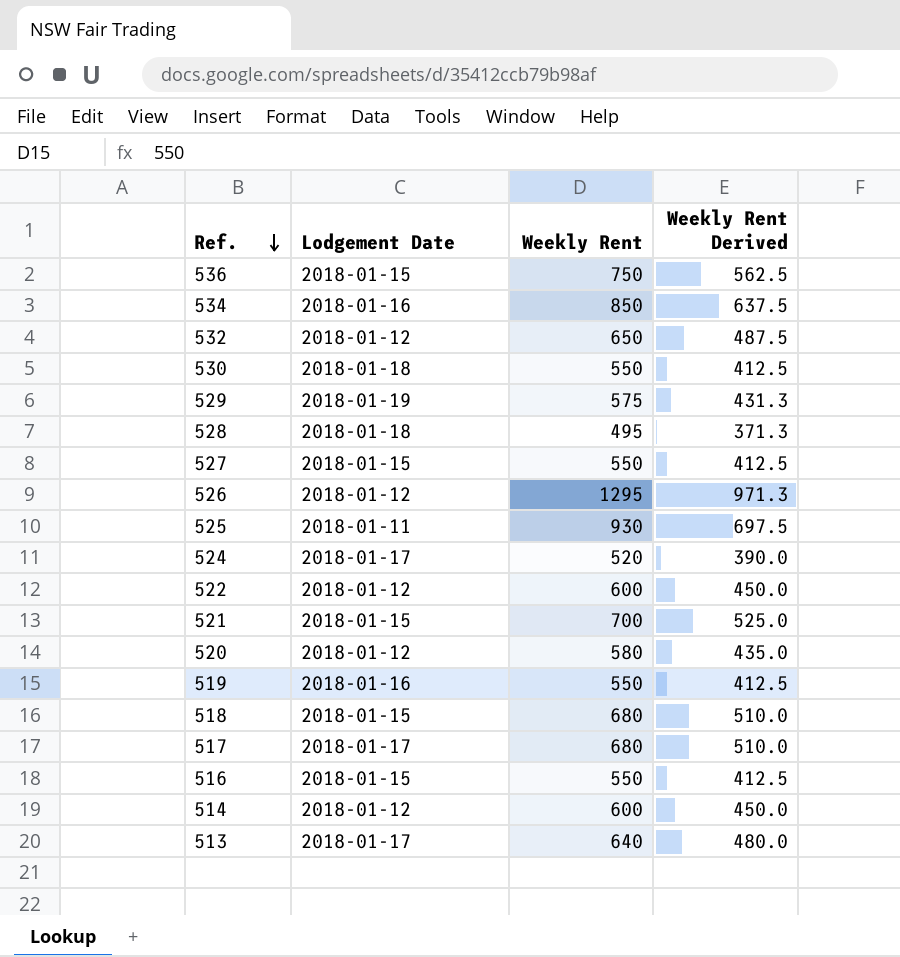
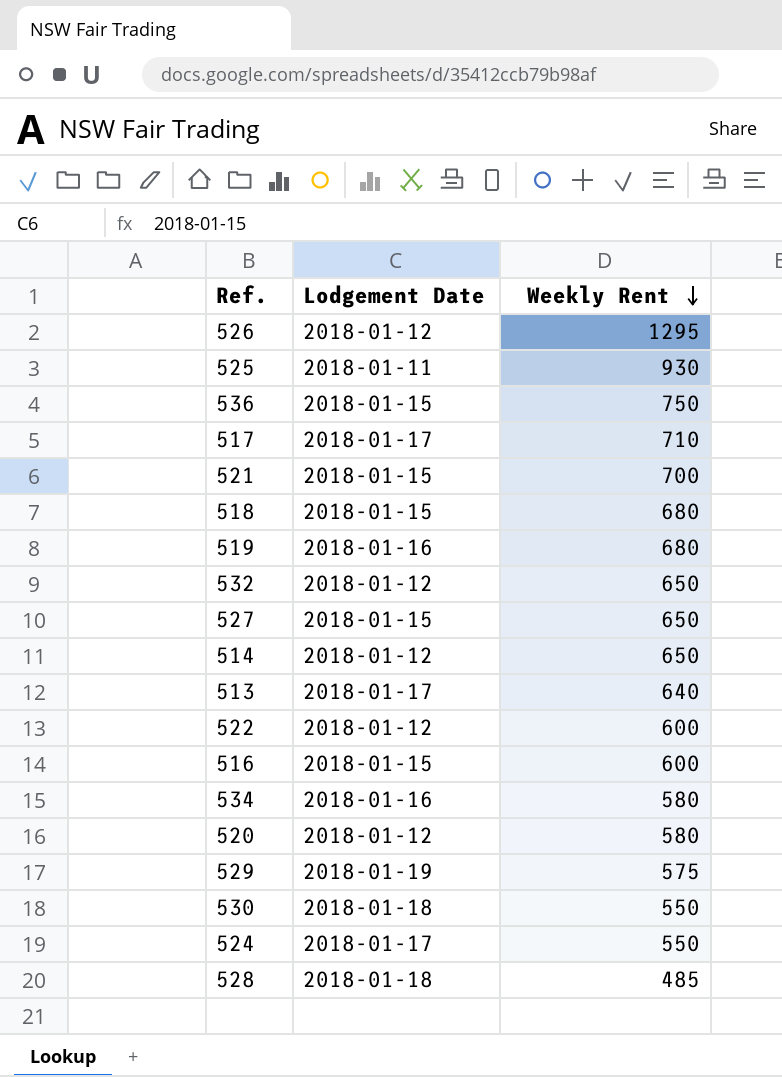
row order: Ref. descending -> Weekly Rent descending
column Weekly Rent Derived | formula: [Weekly Rent] * 0.75 -> none
517 | Weekly Rent: 680 -> 710
519 | Weekly Rent: 550 -> 680
527 | Weekly Rent: 550 -> 650
514 | Weekly Rent: 600 -> 650
516 | Weekly Rent: 550 -> 600
534 | Weekly Rent: 850 -> 580
524 | Weekly Rent: 520 -> 550
528 | Weekly Rent: 495 -> 485

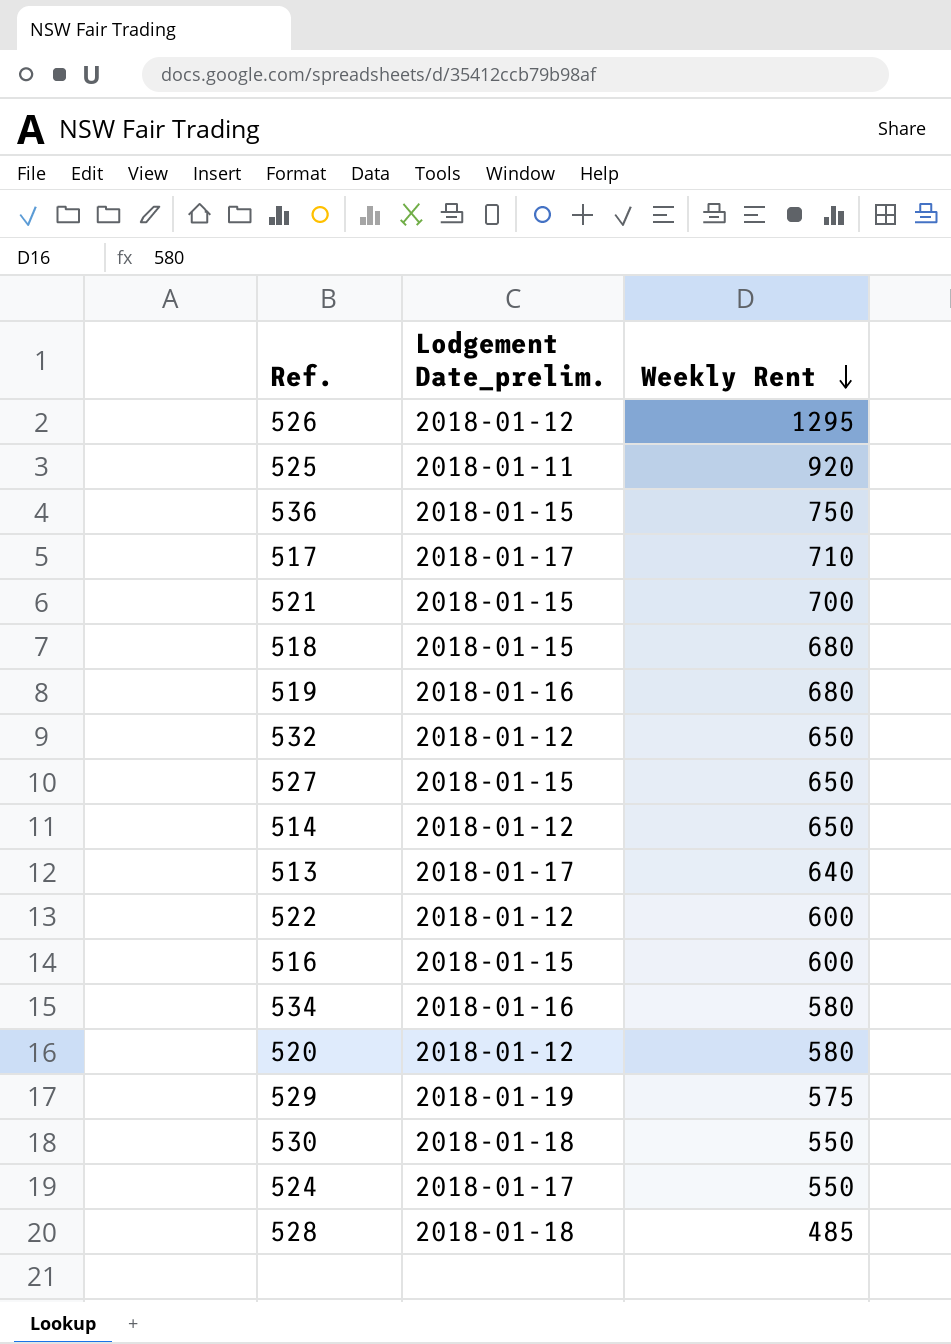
column name: Lodgement Date -> Lodgement Date_prelim.
525 | Weekly Rent: 930 -> 920

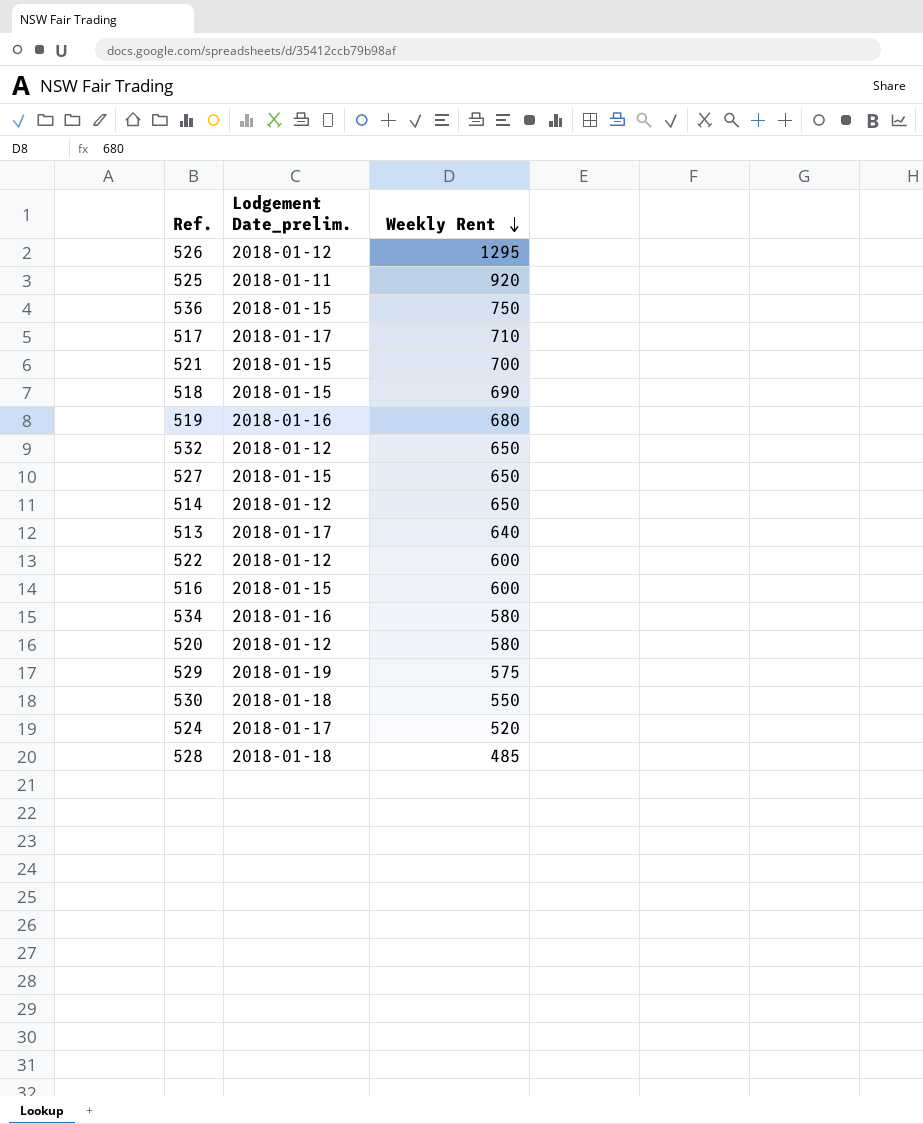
518 | Weekly Rent: 680 -> 690
524 | Weekly Rent: 550 -> 520

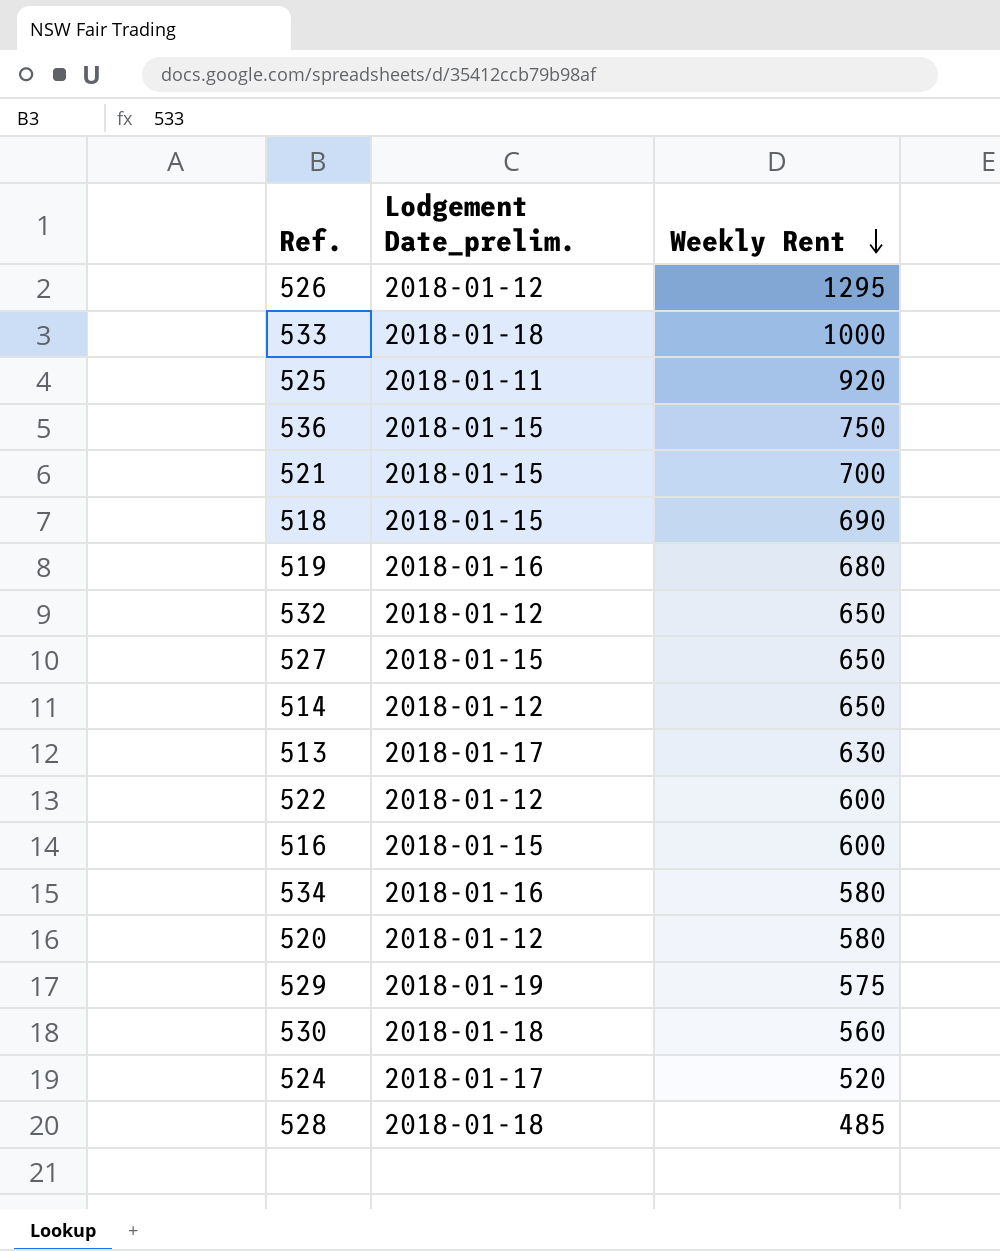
row 517: 2018-01-17 | 710 -> none
row 533: none -> 2018-01-18 | 1000
513 | Weekly Rent: 640 -> 630
530 | Weekly Rent: 550 -> 560

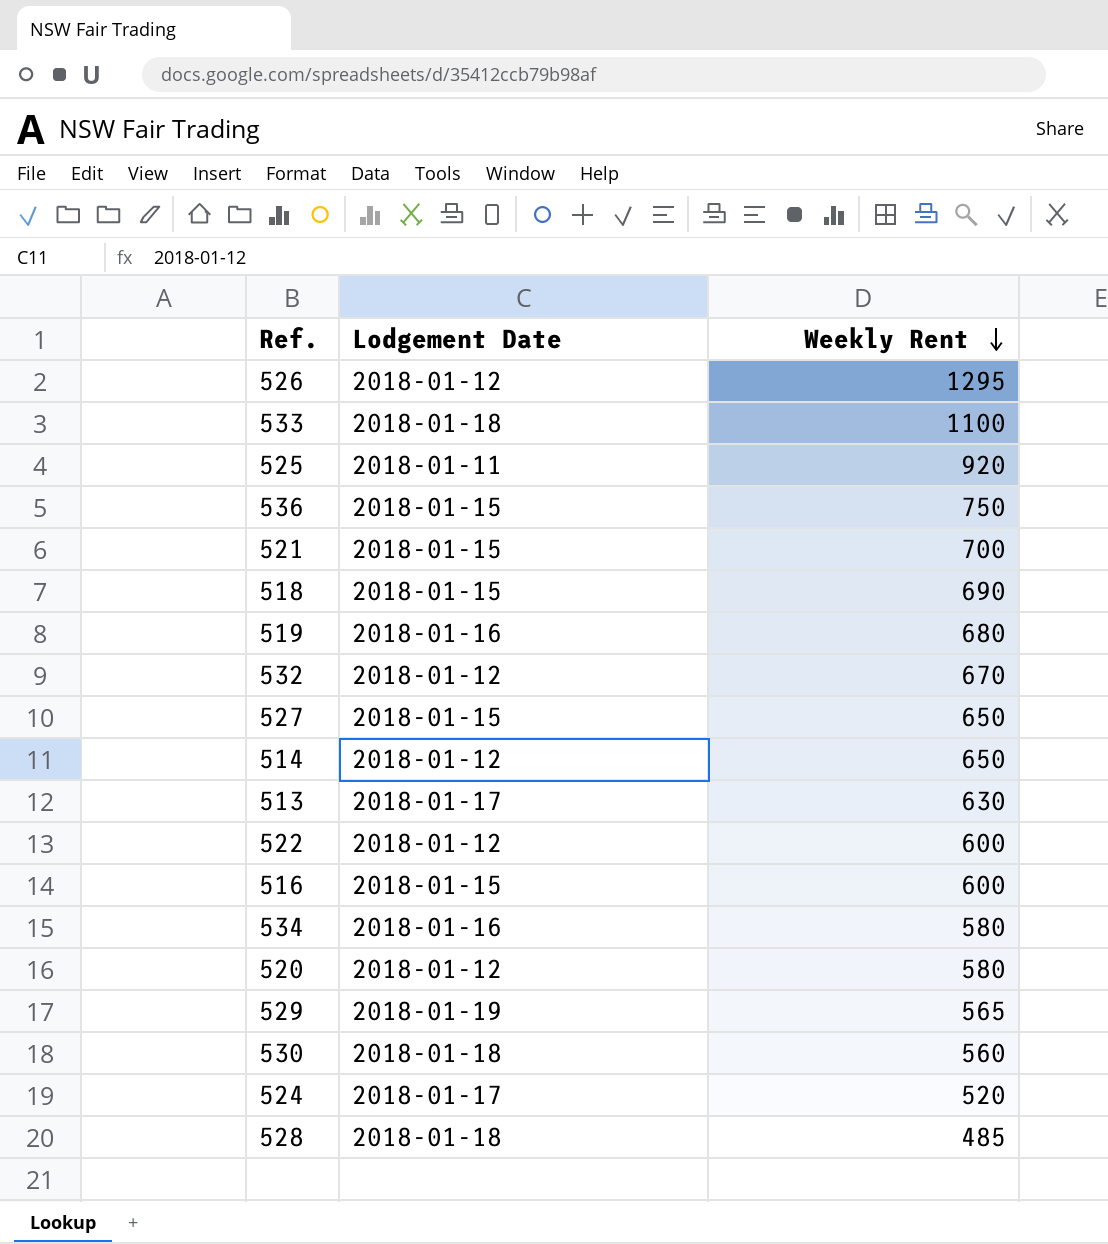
column name: Lodgement Date_prelim. -> Lodgement Date
533 | Weekly Rent: 1000 -> 1100
532 | Weekly Rent: 650 -> 670
529 | Weekly Rent: 575 -> 565

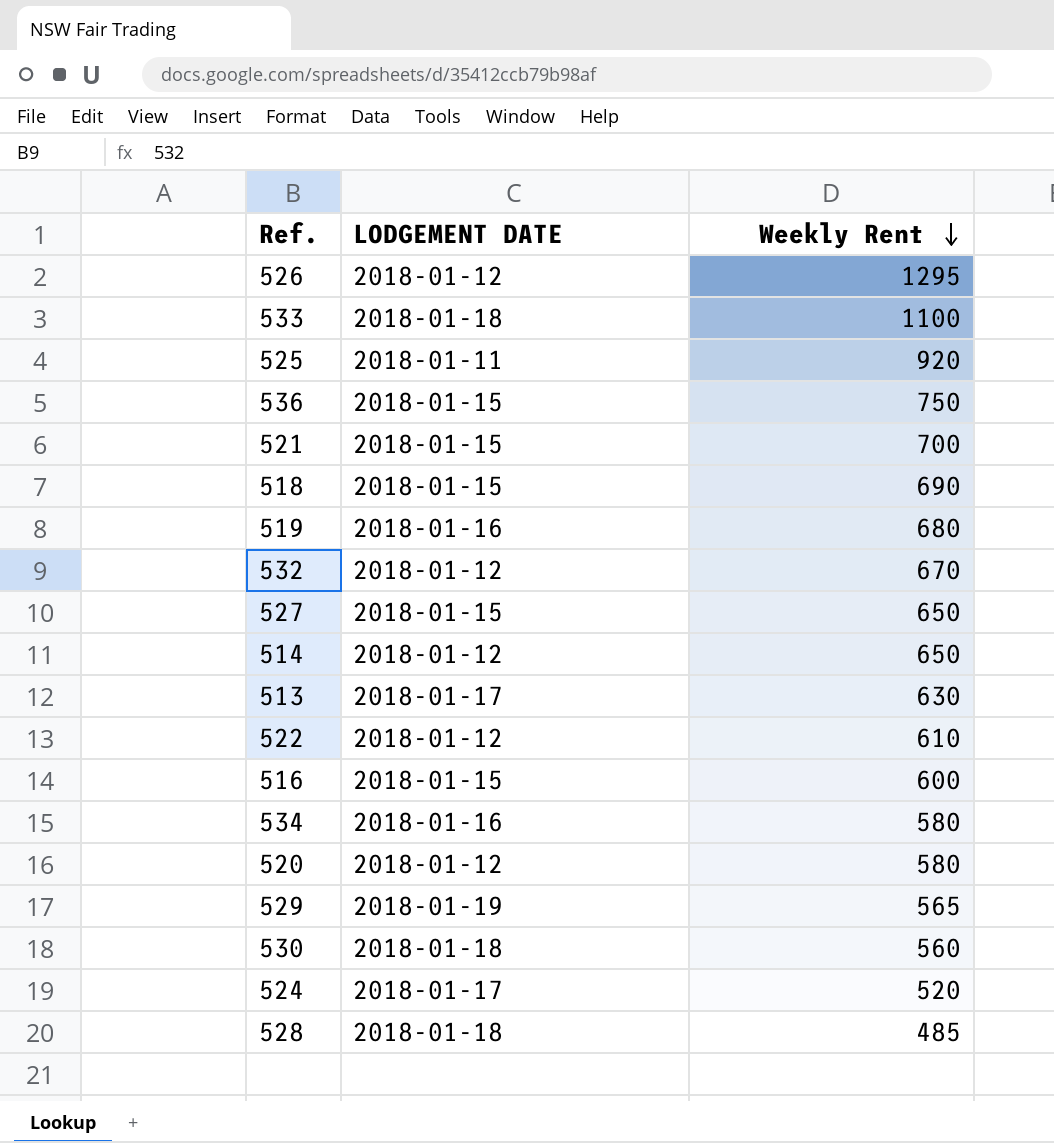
column name: Lodgement Date -> LODGEMENT DATE
522 | Weekly Rent: 600 -> 610

